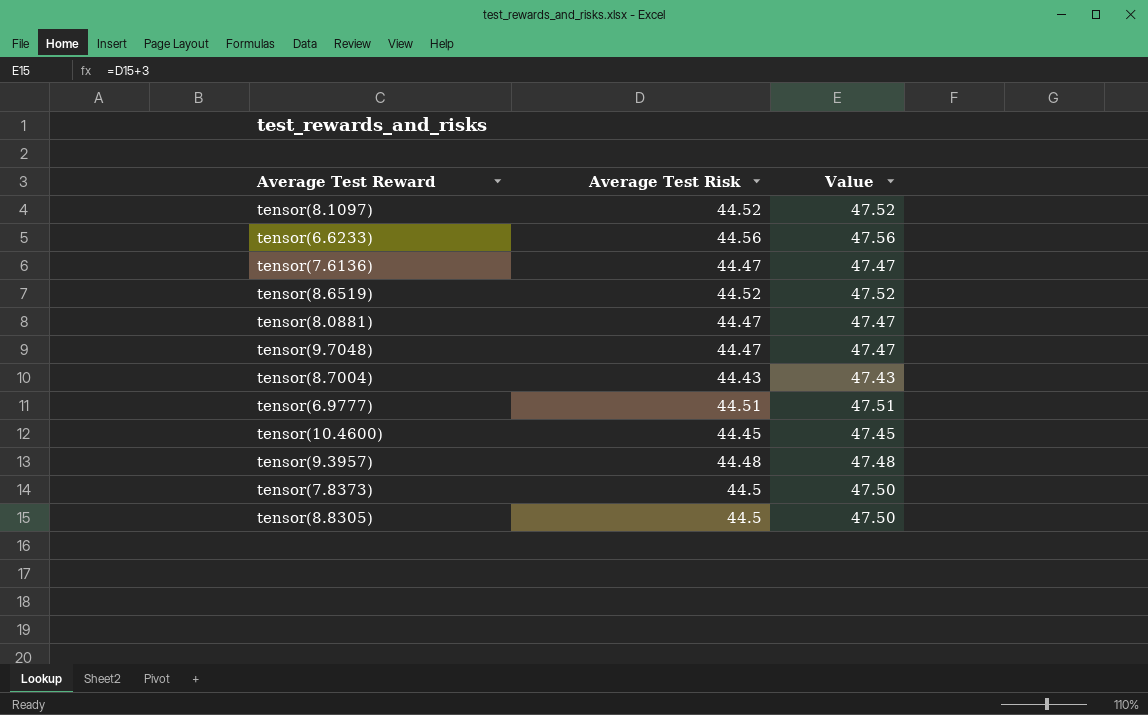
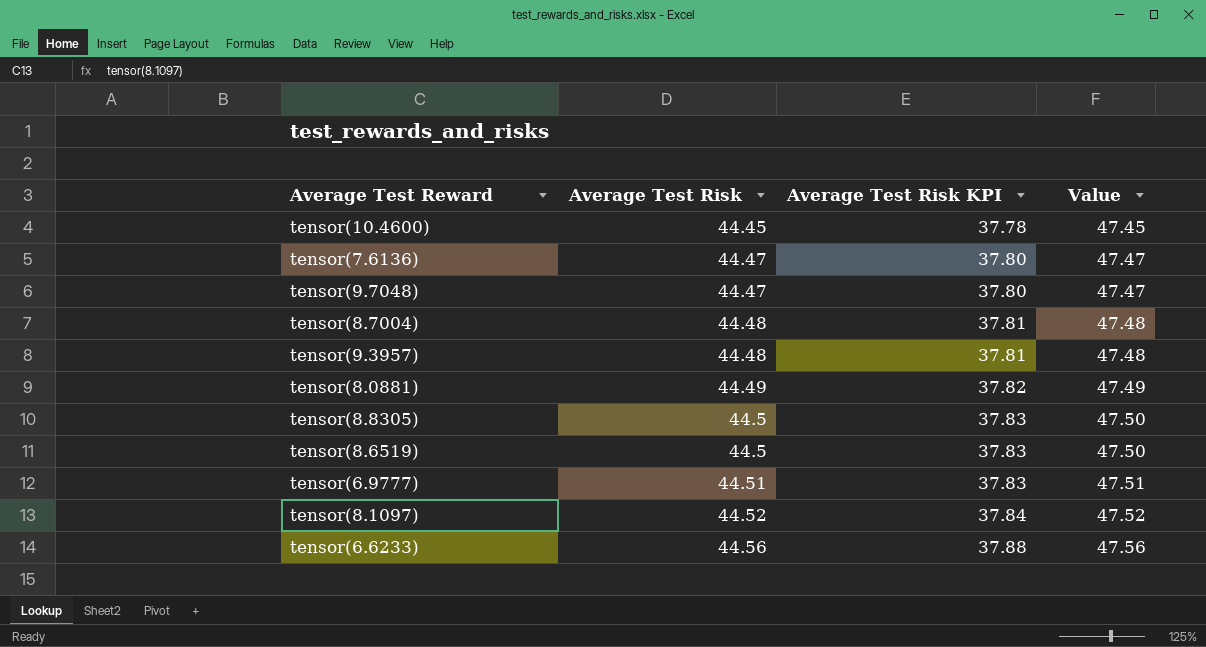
row order: none -> Average Test Risk ascending
column Average Test Risk KPI | formula: none -> [Average Test Risk] * 0.85
row tensor(7.8373): 44.5 | 47.50 -> none
tensor(8.7004) | Average Test Risk: 44.43 -> 44.48
tensor(8.7004) | Value: 47.43 -> 47.48
tensor(8.0881) | Average Test Risk: 44.47 -> 44.49
tensor(8.0881) | Value: 47.47 -> 47.49
tensor(8.6519) | Average Test Risk: 44.52 -> 44.5
tensor(8.6519) | Value: 47.52 -> 47.50

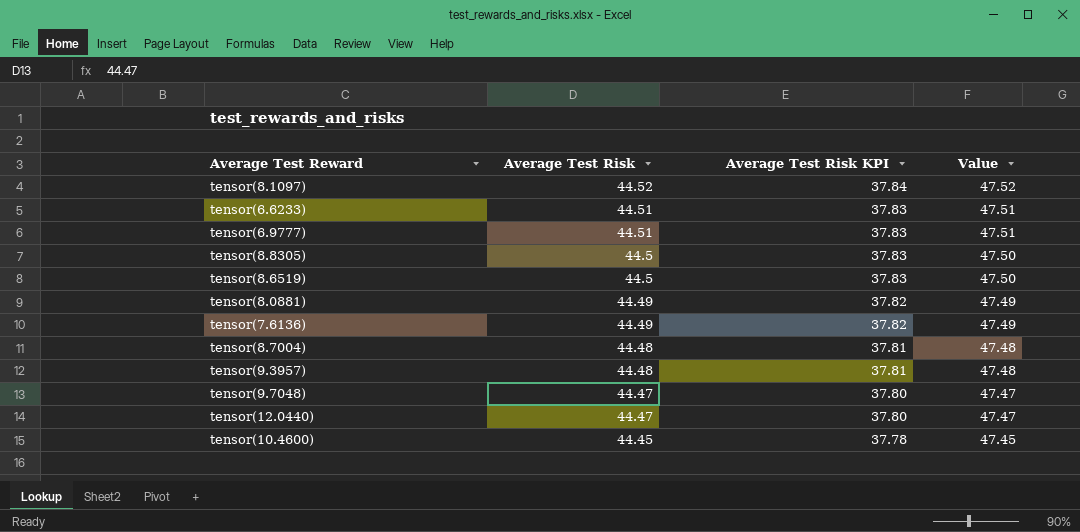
row order: Average Test Risk ascending -> Average Test Risk descending
tensor(6.6233) | Average Test Risk: 44.56 -> 44.51
tensor(6.6233) | Average Test Risk KPI: 37.88 -> 37.83
tensor(6.6233) | Value: 47.56 -> 47.51
tensor(7.6136) | Average Test Risk: 44.47 -> 44.49
tensor(7.6136) | Average Test Risk KPI: 37.80 -> 37.82
tensor(7.6136) | Value: 47.47 -> 47.49
row tensor(12.0440): none -> 44.47 | 37.80 | 47.47

